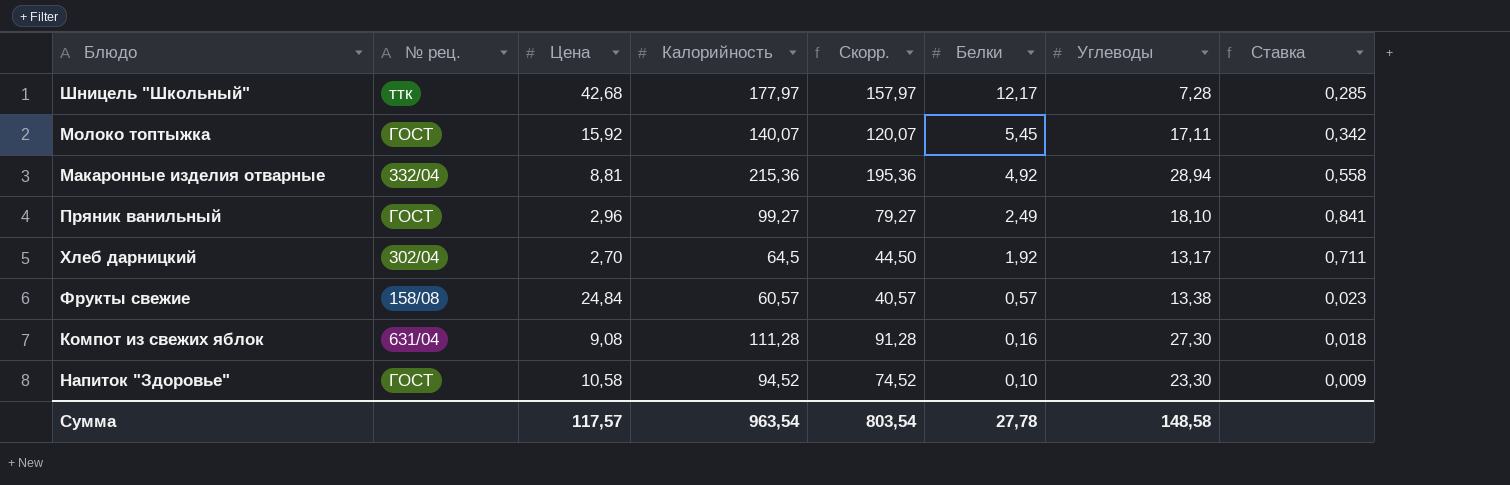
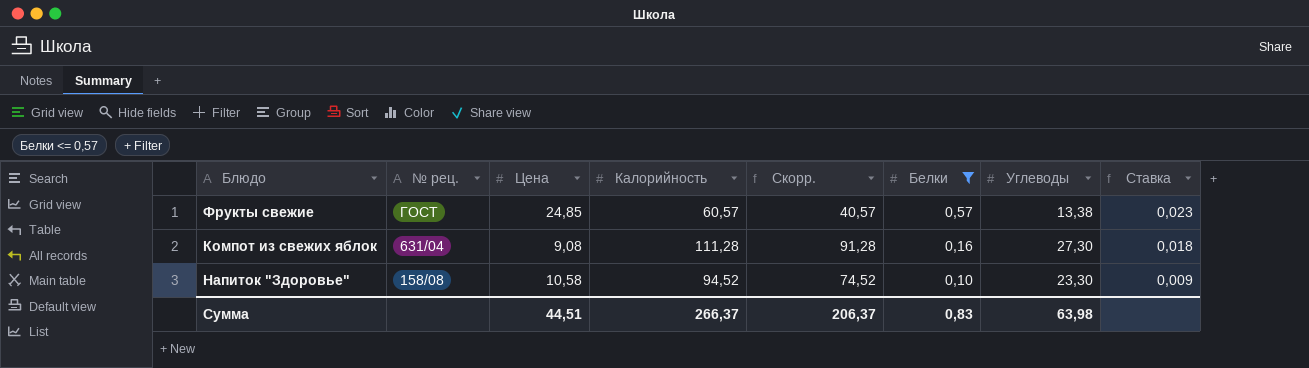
filter: none -> Белки <= 0,57
Фрукты свежие | № рец.: 158/08 -> ГОСТ
Фрукты свежие | Цена: 24,84 -> 24,85
Напиток "Здоровье" | № рец.: ГОСТ -> 158/08
Сумма | Цена: 117,57 -> 44,51
Сумма | Калорийность: 963,54 -> 266,37
Сумма | Скорр.: 803,54 -> 206,37
Сумма | Белки: 27,78 -> 0,83
Сумма | Углеводы: 148,58 -> 63,98

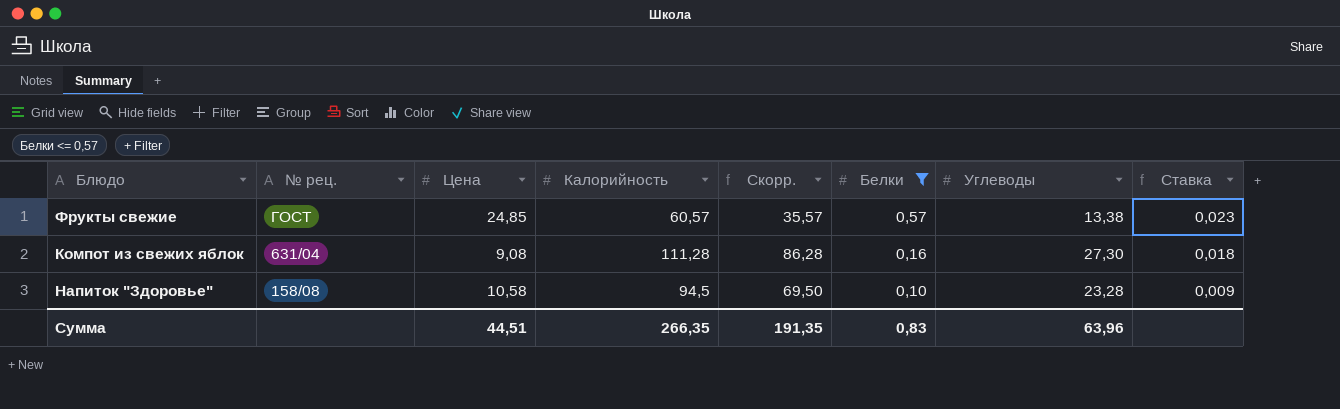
column Скорр. | formula: [Калорийность] - 20 -> [Калорийность] - 25
Напиток "Здоровье" | Калорийность: 94,52 -> 94,5
Напиток "Здоровье" | Углеводы: 23,30 -> 23,28
Сумма | Калорийность: 266,37 -> 266,35
Сумма | Скорр.: 206,37 -> 191,35
Сумма | Углеводы: 63,98 -> 63,96

